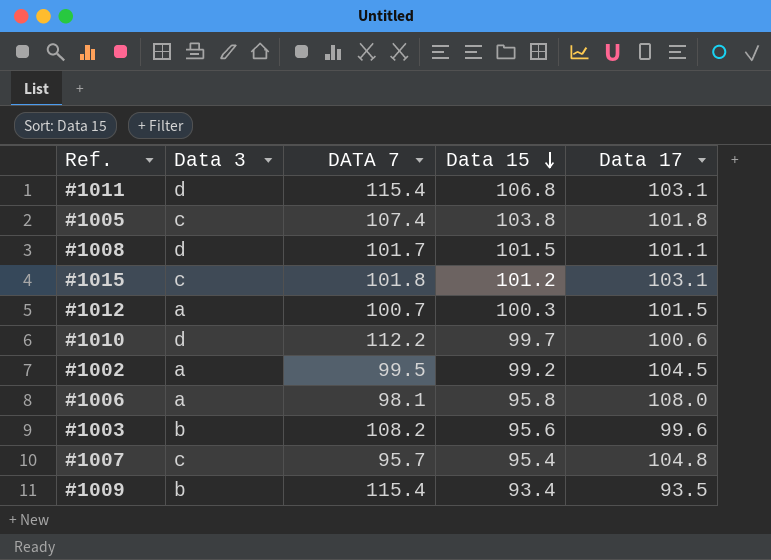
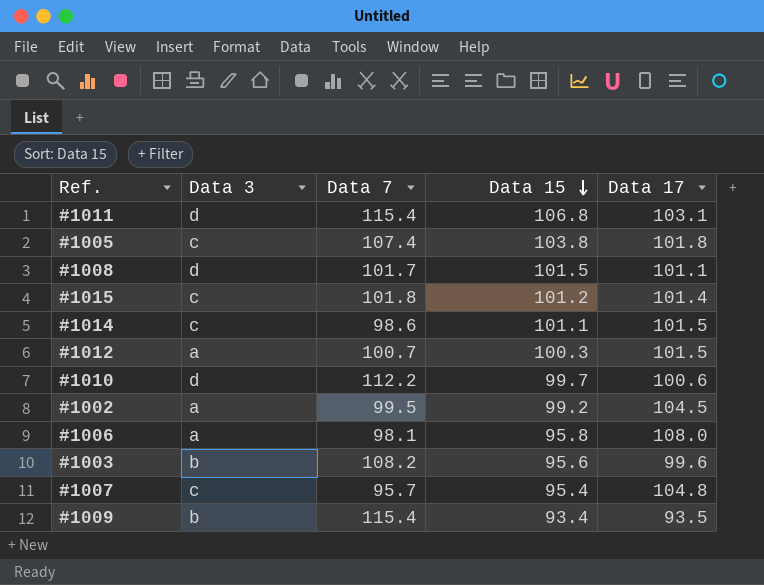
column name: DATA 7 -> Data 7
#1015 | Data 17: 103.1 -> 101.4
row #1014: none -> c | 98.6 | 101.1 | 101.5

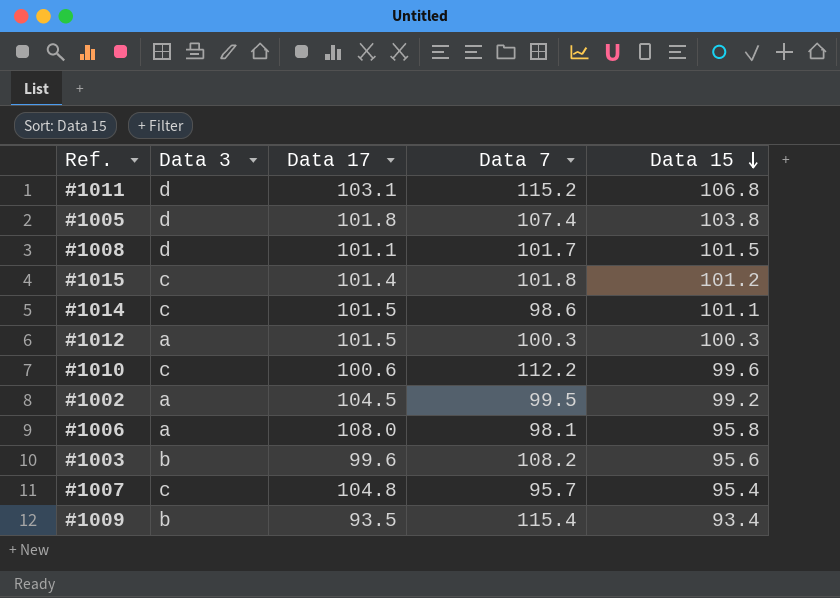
column Data 17 | position: 5 -> 3
#1011 | Data 7: 115.4 -> 115.2
#1005 | Data 3: c -> d
#1012 | Data 7: 100.7 -> 100.3
#1010 | Data 3: d -> c
#1010 | Data 15: 99.7 -> 99.6

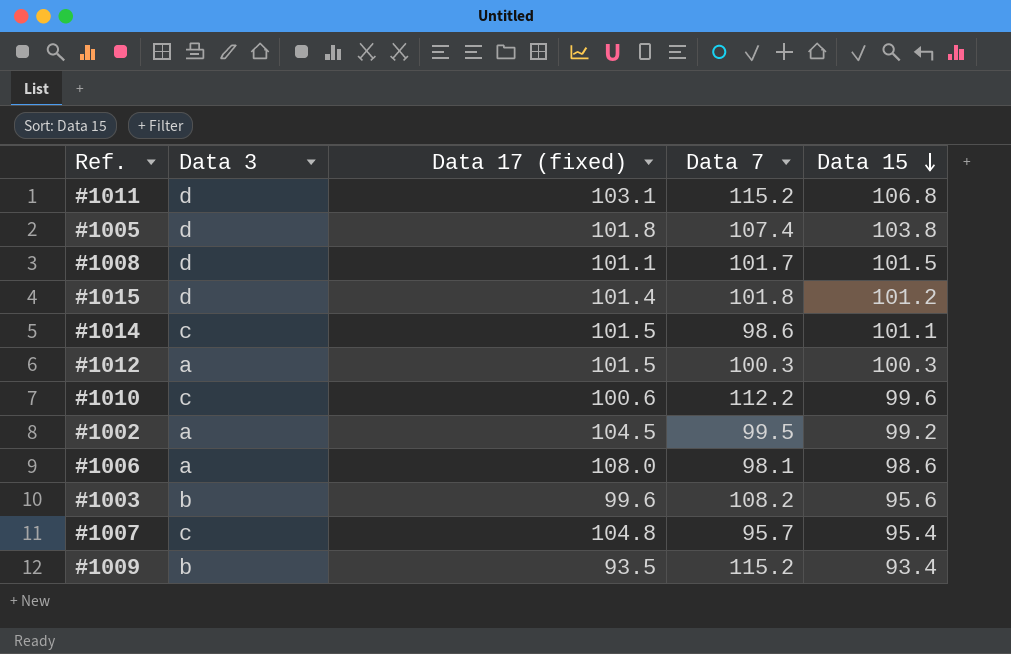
column name: Data 17 -> Data 17 (fixed)
#1015 | Data 3: c -> d
#1006 | Data 15: 95.8 -> 98.6
#1009 | Data 7: 115.4 -> 115.2

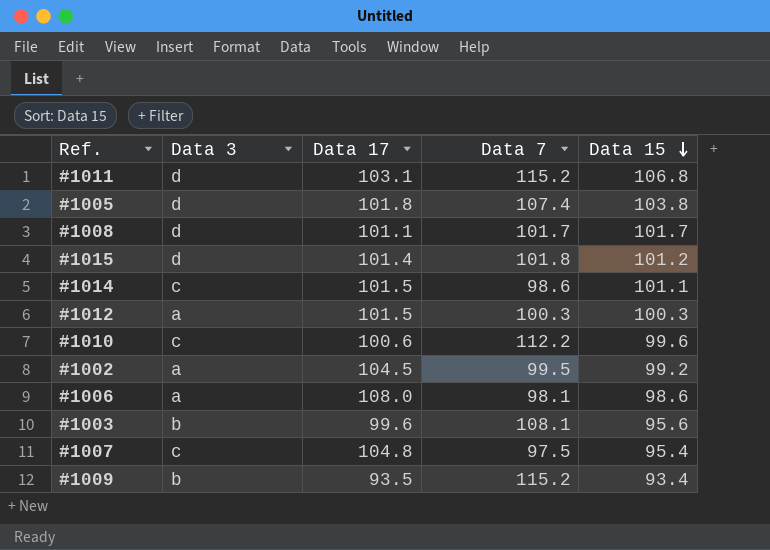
column name: Data 17 (fixed) -> Data 17
#1008 | Data 15: 101.5 -> 101.7
#1003 | Data 7: 108.2 -> 108.1
#1007 | Data 7: 95.7 -> 97.5

